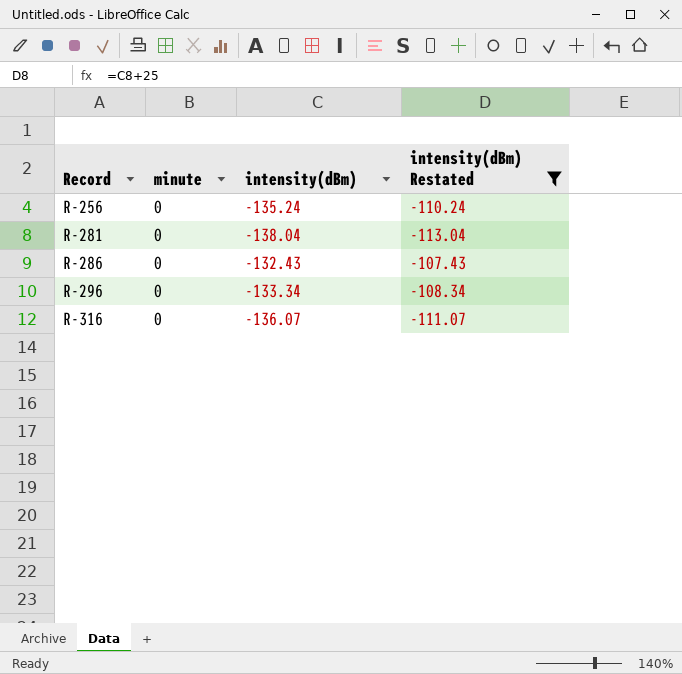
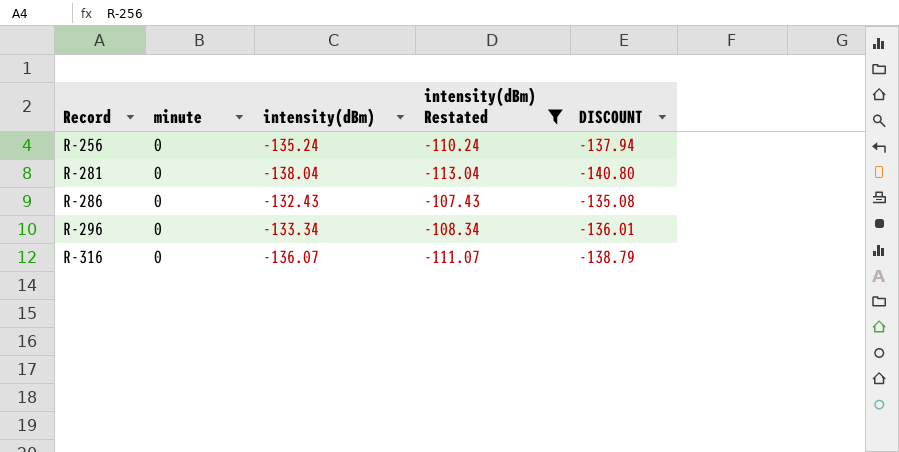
column DISCOUNT | formula: none -> [intensity(dBm)] * 1.02

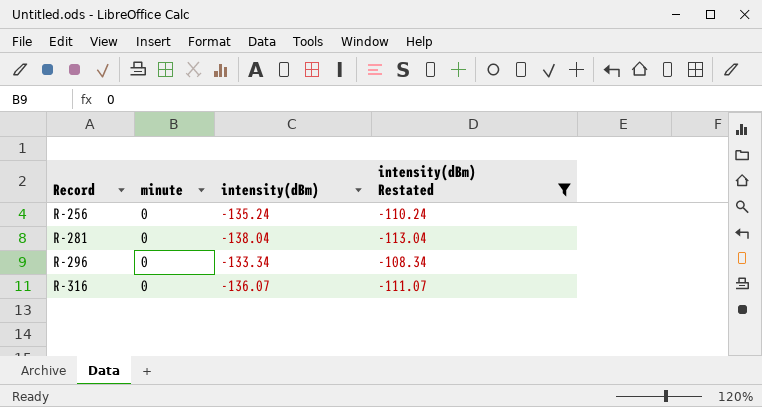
column DISCOUNT | formula: [intensity(dBm)] * 1.02 -> none
row R-286: 0 | -132.43 | -107.43 | -135.08 -> none

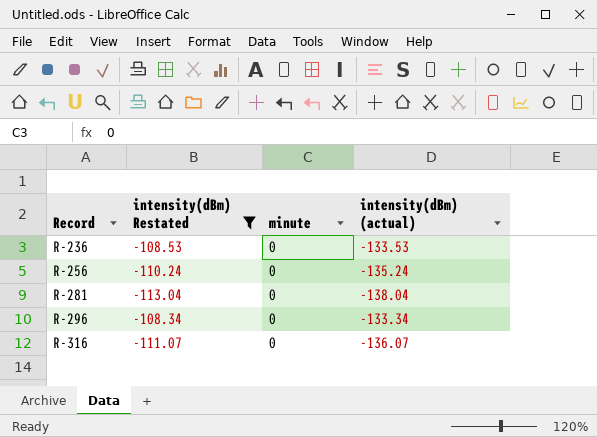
column intensity(dBm) Restated | position: 4 -> 2
column name: intensity(dBm) -> intensity(dBm) (actual)
row R-236: none -> -108.53 | 0 | -133.53

